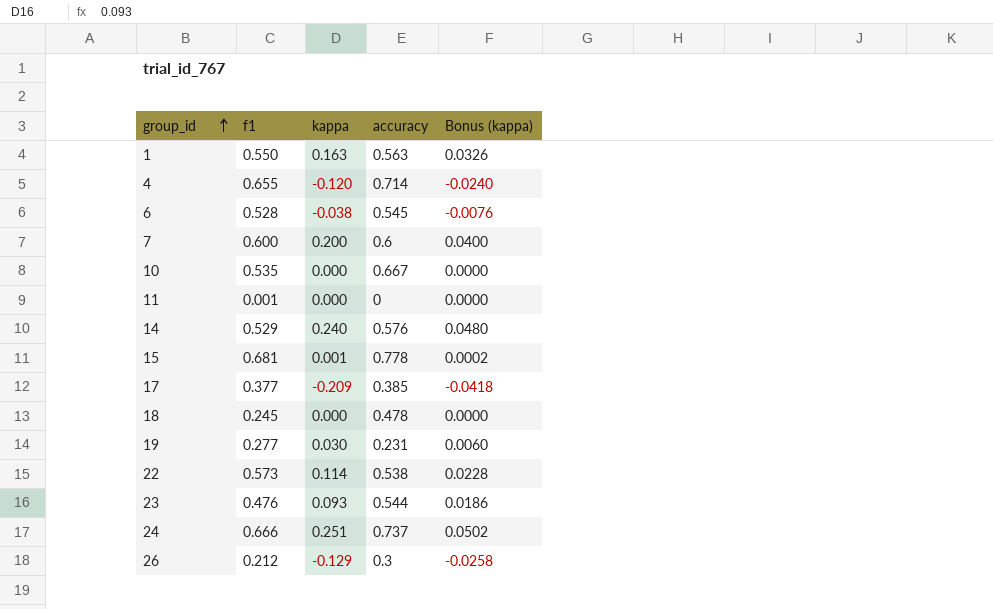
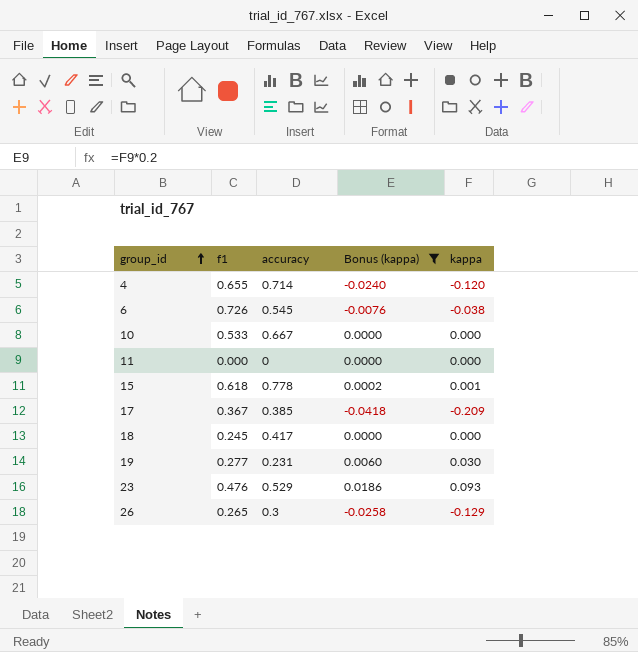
filter: none -> Bonus (kappa) <= 0.0186
column kappa | position: 3 -> 5
6 | f1: 0.528 -> 0.726
10 | f1: 0.535 -> 0.533
11 | f1: 0.001 -> 0.000
15 | f1: 0.681 -> 0.618
17 | f1: 0.377 -> 0.367
18 | accuracy: 0.478 -> 0.417
23 | accuracy: 0.544 -> 0.529
26 | f1: 0.212 -> 0.265

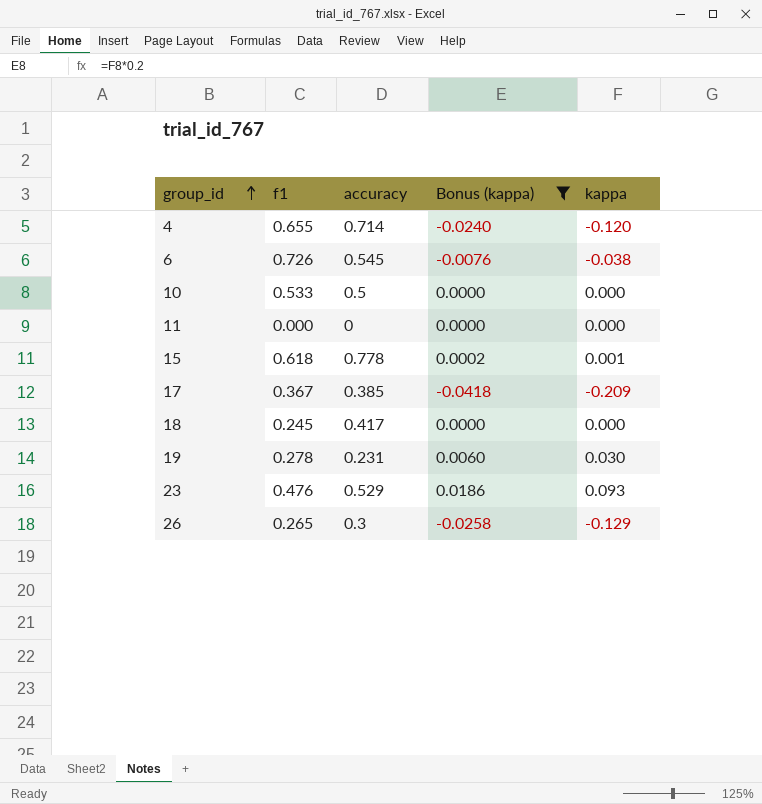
10 | accuracy: 0.667 -> 0.5
19 | f1: 0.277 -> 0.278

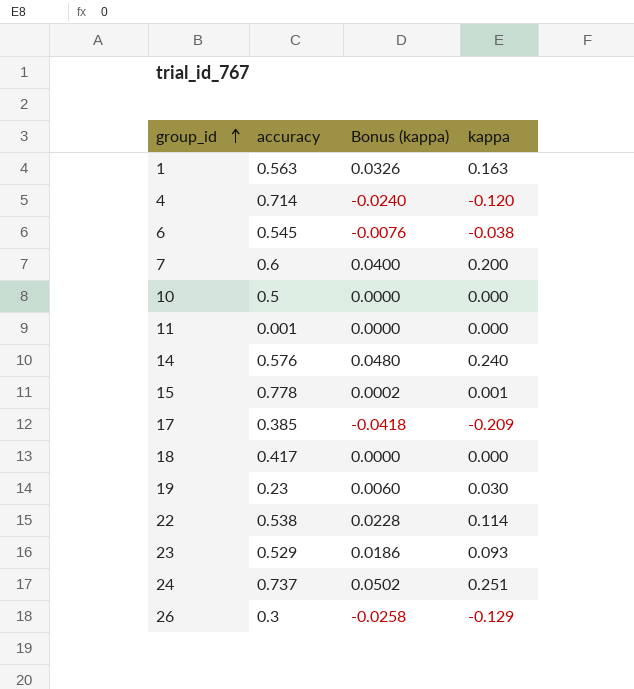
filter: Bonus (kappa) <= 0.0186 -> none
column f1 | position: 2 -> none
11 | accuracy: 0 -> 0.001
19 | accuracy: 0.231 -> 0.23

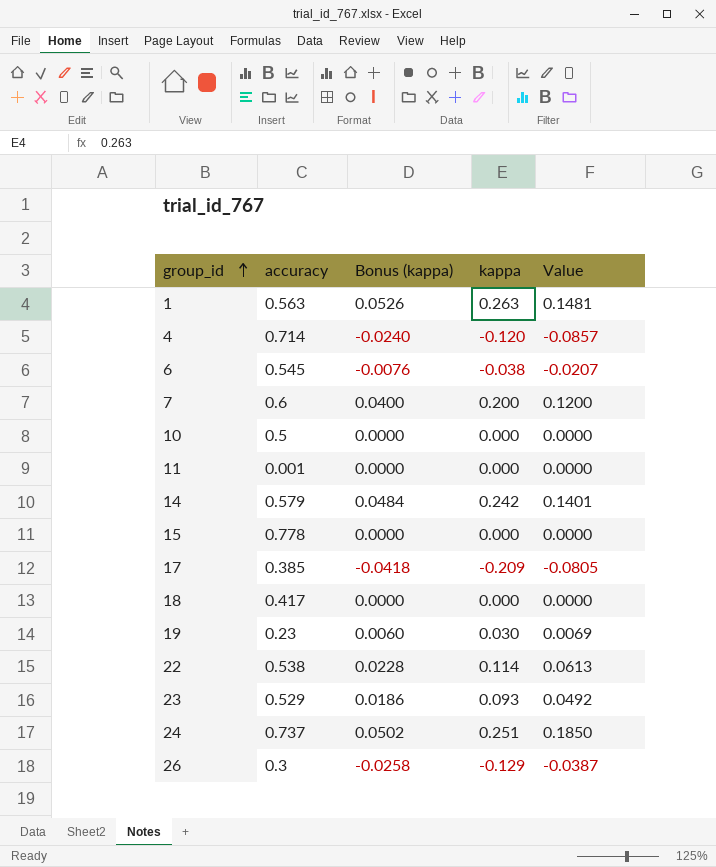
column Value | formula: none -> [accuracy] * [kappa]
1 | Bonus (kappa): 0.0326 -> 0.0526
1 | kappa: 0.163 -> 0.263
14 | accuracy: 0.576 -> 0.579
14 | Bonus (kappa): 0.0480 -> 0.0484
14 | kappa: 0.240 -> 0.242
15 | Bonus (kappa): 0.0002 -> 0.0000
15 | kappa: 0.001 -> 0.000

